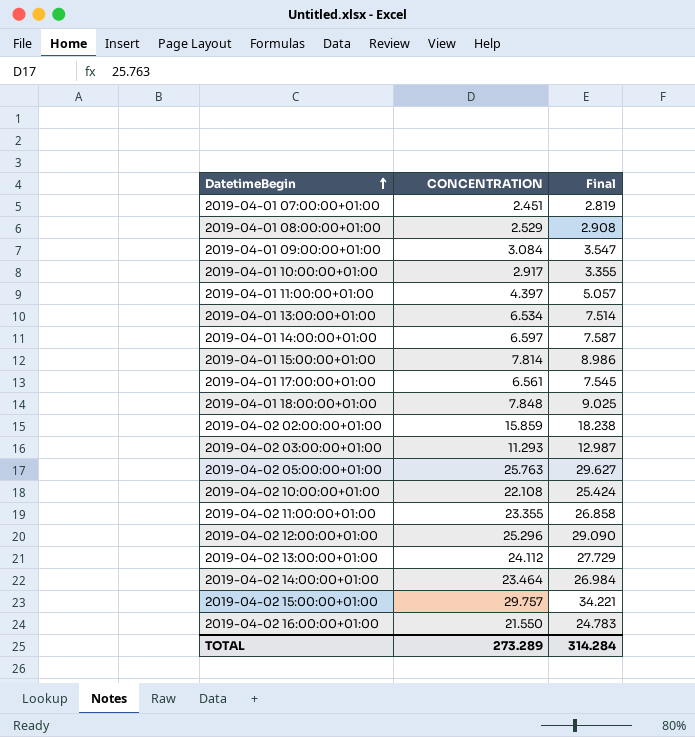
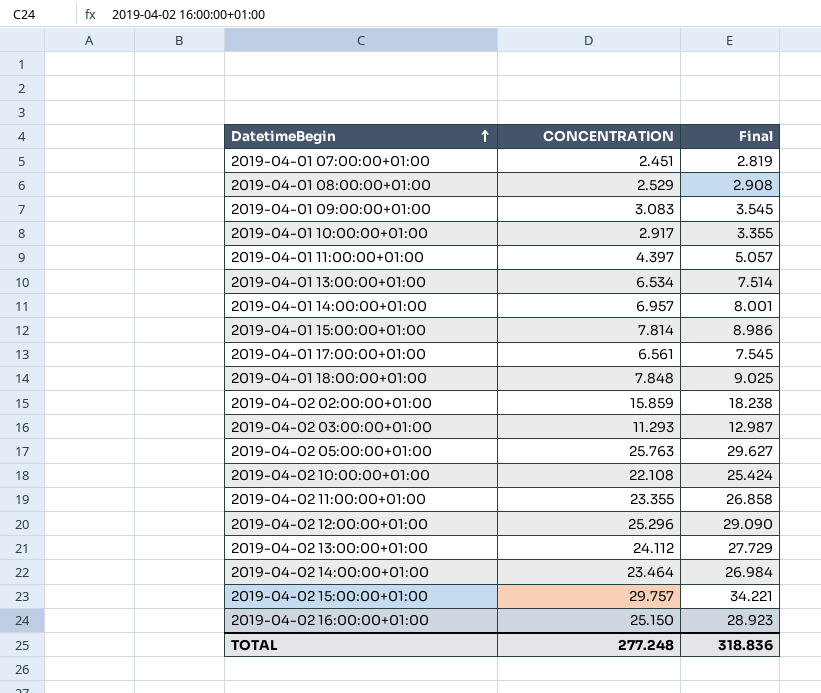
2019-04-01 09:00:00+01:00 | CONCENTRATION: 3.084 -> 3.083
2019-04-01 09:00:00+01:00 | Final: 3.547 -> 3.545
2019-04-01 14:00:00+01:00 | CONCENTRATION: 6.597 -> 6.957
2019-04-01 14:00:00+01:00 | Final: 7.587 -> 8.001
2019-04-02 16:00:00+01:00 | CONCENTRATION: 21.550 -> 25.150
2019-04-02 16:00:00+01:00 | Final: 24.783 -> 28.923
TOTAL | CONCENTRATION: 273.289 -> 277.248
TOTAL | Final: 314.284 -> 318.836

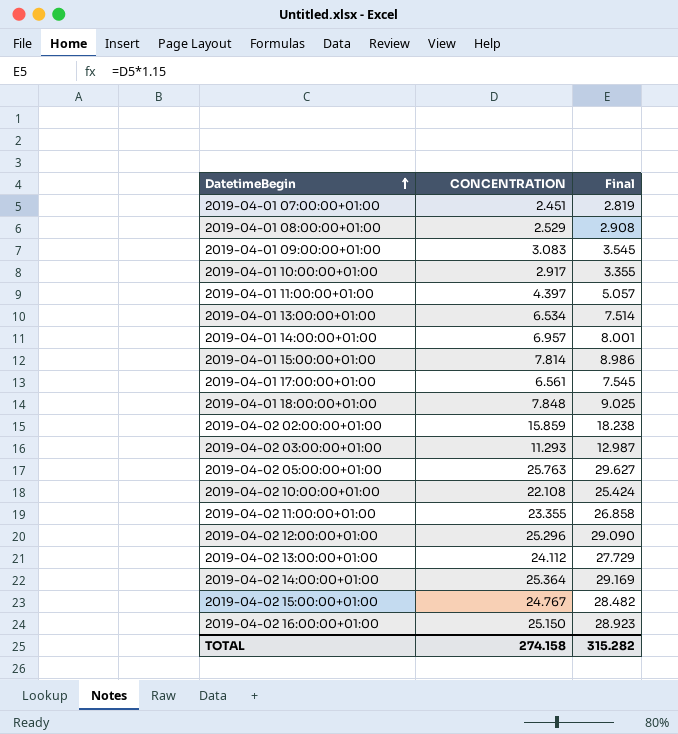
2019-04-02 14:00:00+01:00 | CONCENTRATION: 23.464 -> 25.364
2019-04-02 14:00:00+01:00 | Final: 26.984 -> 29.169
2019-04-02 15:00:00+01:00 | CONCENTRATION: 29.757 -> 24.767
2019-04-02 15:00:00+01:00 | Final: 34.221 -> 28.482
TOTAL | CONCENTRATION: 277.248 -> 274.158
TOTAL | Final: 318.836 -> 315.282

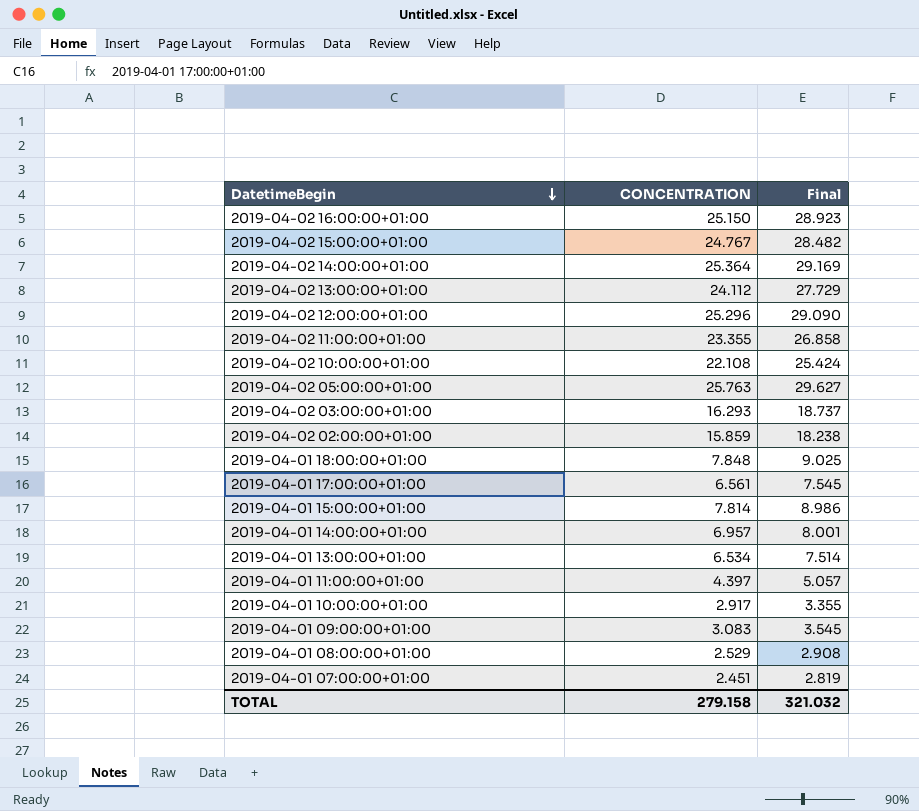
row order: DatetimeBegin ascending -> DatetimeBegin descending
2019-04-02 03:00:00+01:00 | CONCENTRATION: 11.293 -> 16.293
2019-04-02 03:00:00+01:00 | Final: 12.987 -> 18.737
TOTAL | CONCENTRATION: 274.158 -> 279.158
TOTAL | Final: 315.282 -> 321.032

